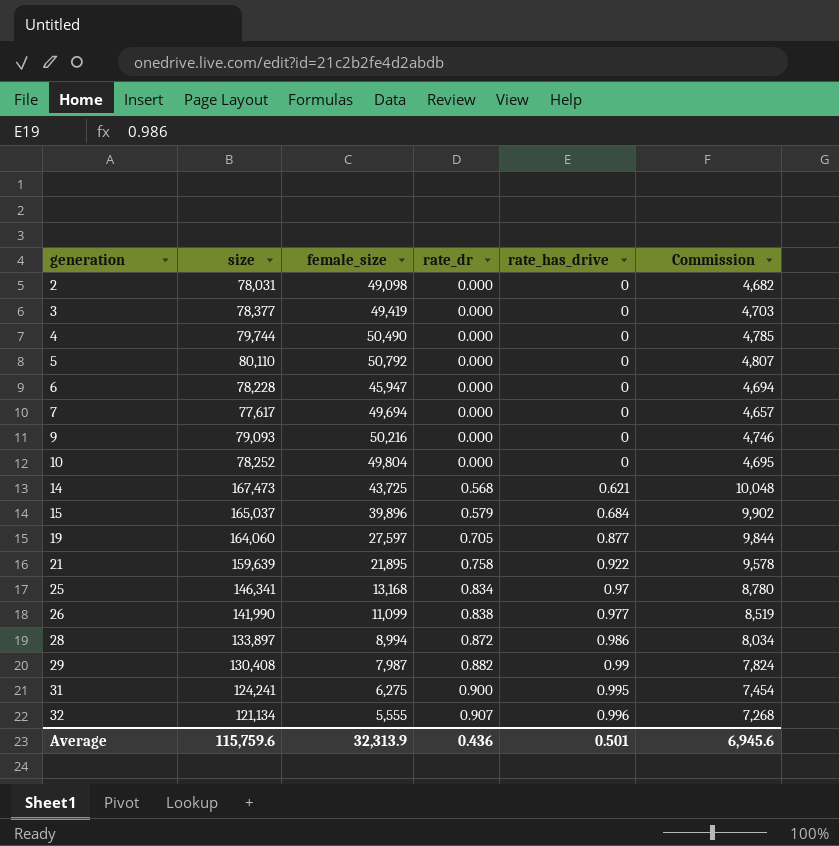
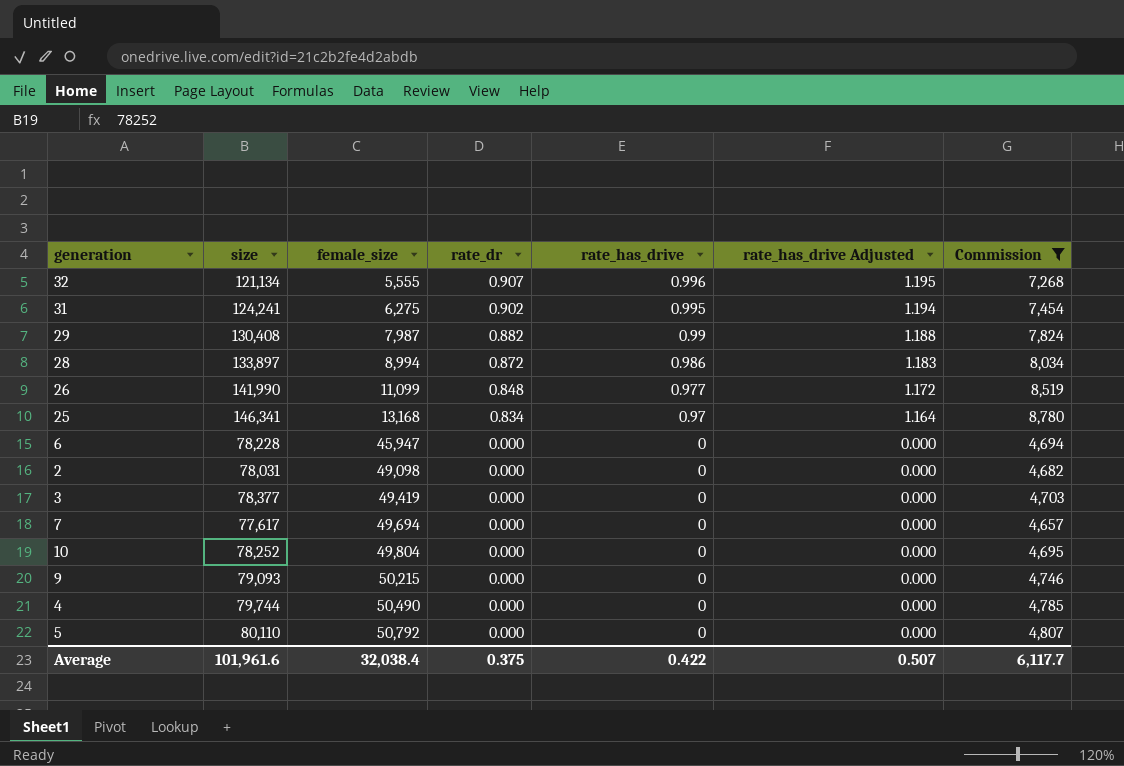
filter: none -> Commission <= 8,780
row order: generation ascending -> female_size ascending
column rate_has_drive Adjusted | formula: none -> [rate_has_drive] * 1.2
31 | rate_dr: 0.900 -> 0.902
26 | rate_dr: 0.838 -> 0.848
9 | female_size: 50,216 -> 50,215
Average | size: 115,759.6 -> 101,961.6
Average | female_size: 32,313.9 -> 32,038.4
Average | rate_dr: 0.436 -> 0.375
Average | rate_has_drive: 0.501 -> 0.422
Average | Commission: 6,945.6 -> 6,117.7

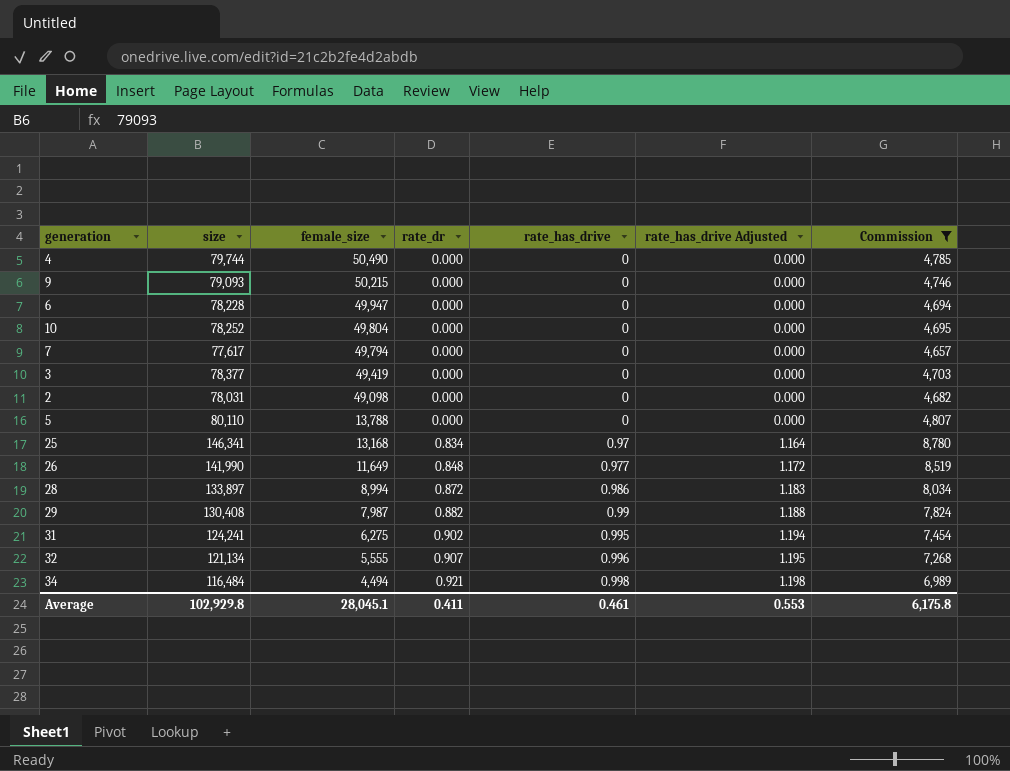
row order: female_size ascending -> female_size descending
6 | female_size: 45,947 -> 49,947
7 | female_size: 49,694 -> 49,794
5 | female_size: 50,792 -> 13,788
26 | female_size: 11,099 -> 11,649
row 34: none -> 116,484 | 4,494 | 0.921 | 0.998 | 1.198 | 6,989
Average | size: 101,961.6 -> 102,929.8
Average | female_size: 32,038.4 -> 28,045.1
Average | rate_dr: 0.375 -> 0.411
Average | rate_has_drive: 0.422 -> 0.461
Average | rate_has_drive Adjusted: 0.507 -> 0.553
Average | Commission: 6,117.7 -> 6,175.8

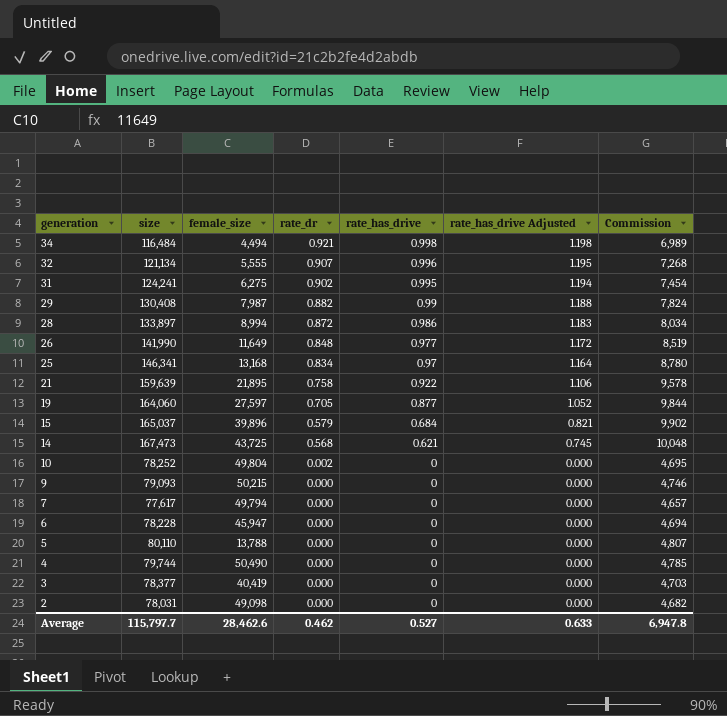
filter: Commission <= 8,780 -> none
row order: female_size descending -> generation descending
10 | rate_dr: 0.000 -> 0.002
6 | female_size: 49,947 -> 45,947
3 | female_size: 49,419 -> 40,419
Average | size: 102,929.8 -> 115,797.7
Average | female_size: 28,045.1 -> 28,462.6
Average | rate_dr: 0.411 -> 0.462
Average | rate_has_drive: 0.461 -> 0.527
Average | rate_has_drive Adjusted: 0.553 -> 0.633
Average | Commission: 6,175.8 -> 6,947.8

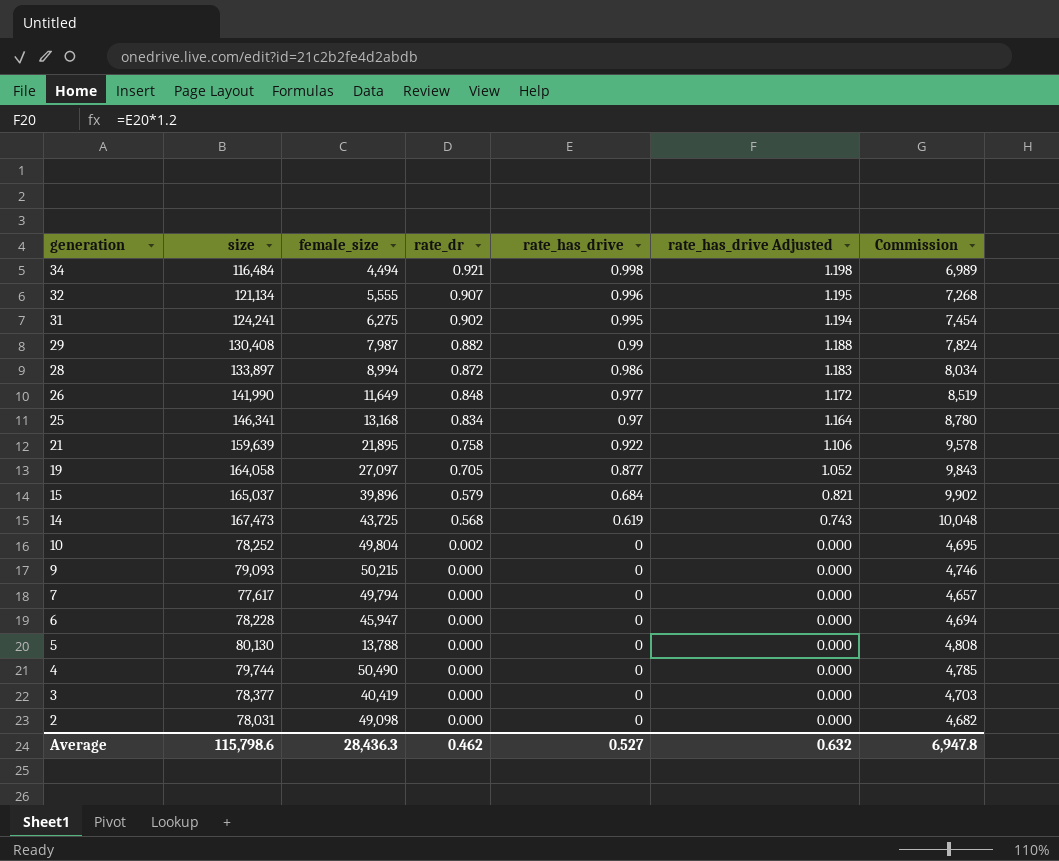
19 | size: 164,060 -> 164,058
19 | female_size: 27,597 -> 27,097
19 | Commission: 9,844 -> 9,843
14 | rate_has_drive: 0.621 -> 0.619
14 | rate_has_drive Adjusted: 0.745 -> 0.743
5 | size: 80,110 -> 80,130
5 | Commission: 4,807 -> 4,808
Average | size: 115,797.7 -> 115,798.6
Average | female_size: 28,462.6 -> 28,436.3
Average | rate_has_drive Adjusted: 0.633 -> 0.632

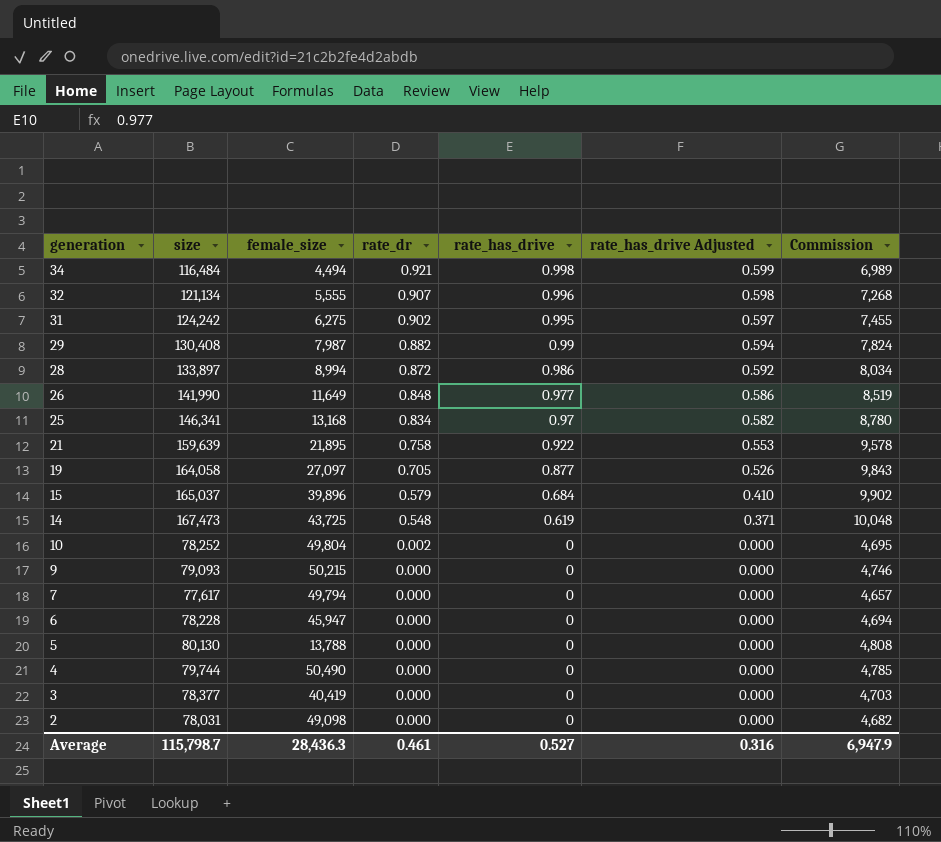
column rate_has_drive Adjusted | formula: [rate_has_drive] * 1.2 -> [rate_has_drive] * 0.6
31 | size: 124,241 -> 124,242
31 | Commission: 7,454 -> 7,455
14 | rate_dr: 0.568 -> 0.548
Average | size: 115,798.6 -> 115,798.7
Average | rate_dr: 0.462 -> 0.461
Average | rate_has_drive Adjusted: 0.632 -> 0.316
Average | Commission: 6,947.8 -> 6,947.9

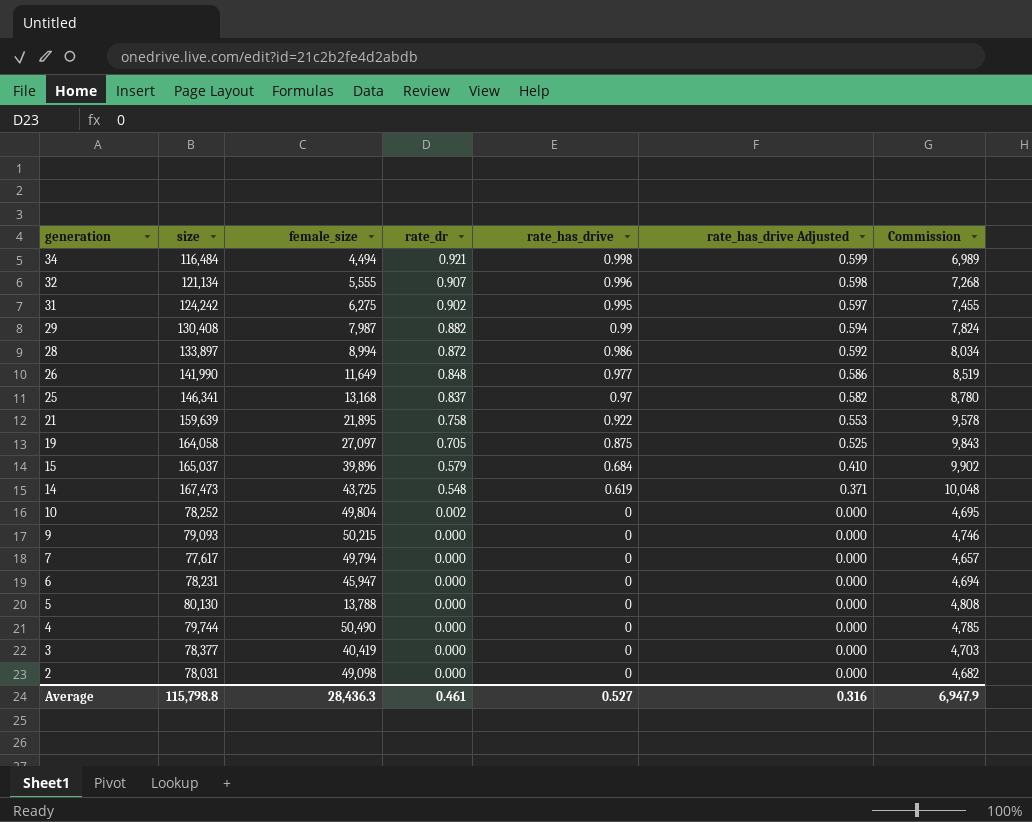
25 | rate_dr: 0.834 -> 0.837
19 | rate_has_drive: 0.877 -> 0.875
19 | rate_has_drive Adjusted: 0.526 -> 0.525
6 | size: 78,228 -> 78,231
Average | size: 115,798.7 -> 115,798.8

